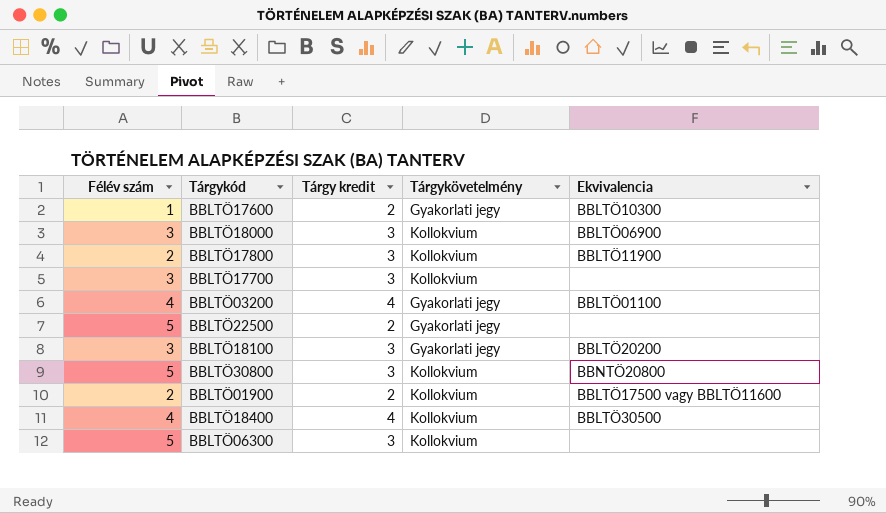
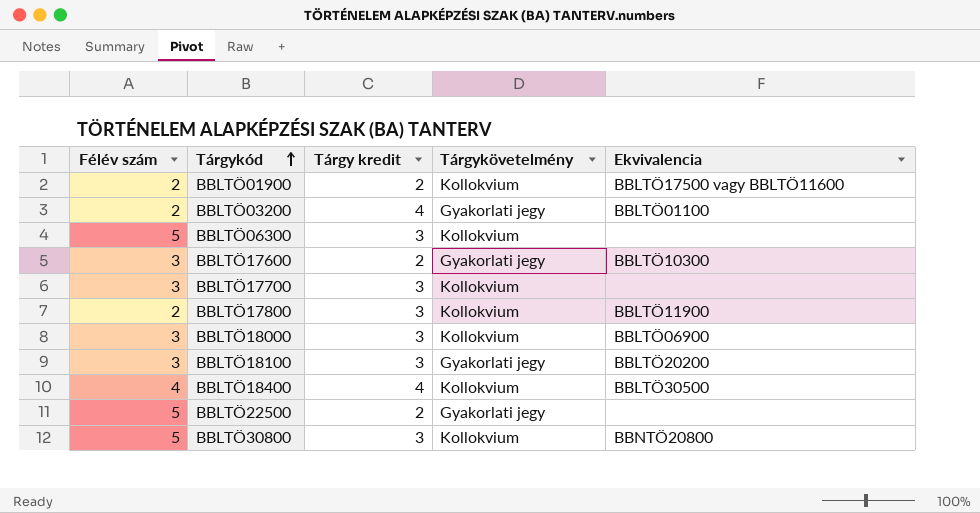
row order: none -> Tárgykód ascending
BBLTÖ03200 | Félév szám: 4 -> 2
BBLTÖ17600 | Félév szám: 1 -> 3

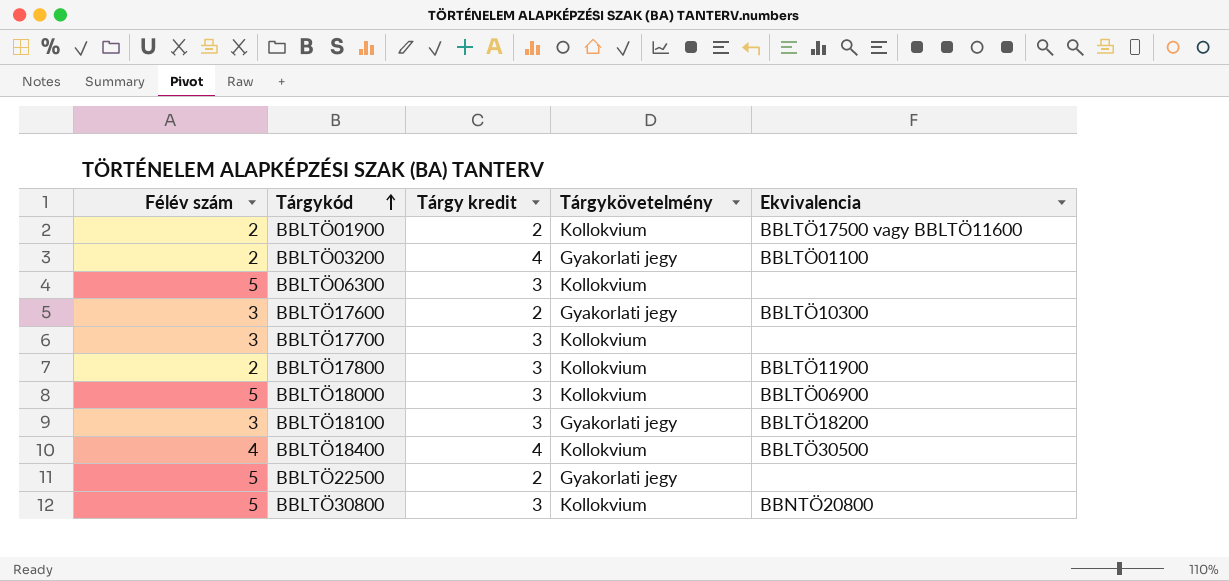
BBLTÖ18000 | Félév szám: 3 -> 5
BBLTÖ18100 | Ekvivalencia: BBLTÖ20200 -> BBLTÖ18200

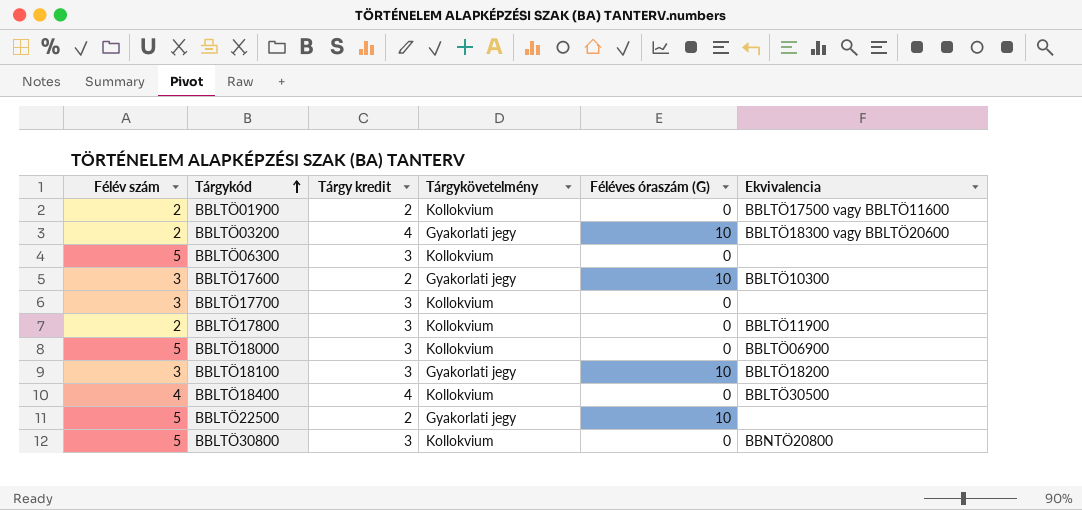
column Féléves óraszám (G) | position: none -> 5
BBLTÖ03200 | Ekvivalencia: BBLTÖ01100 -> BBLTÖ18300 vagy BBLTÖ20600

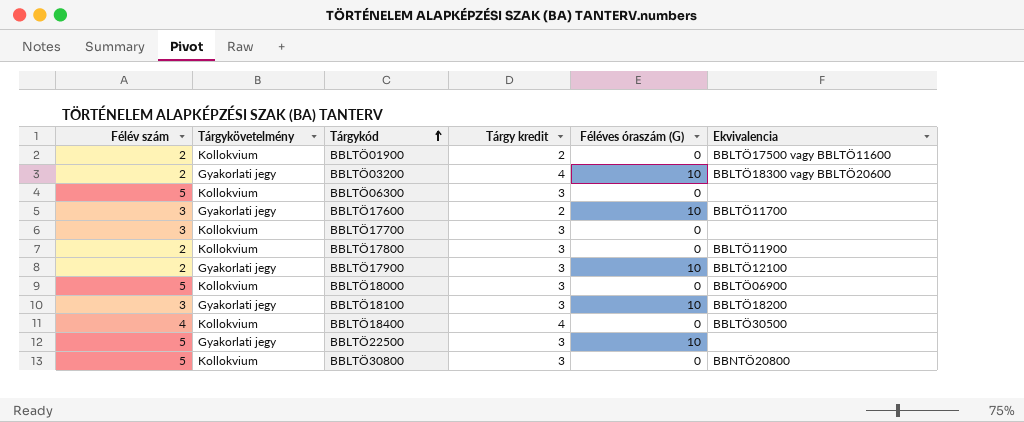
column Tárgykövetelmény | position: 4 -> 2
BBLTÖ17600 | Ekvivalencia: BBLTÖ10300 -> BBLTÖ11700
row BBLTÖ17900: none -> 2 | Gyakorlati jegy | 3 | 10 | BBLTÖ12100
BBLTÖ22500 | Tárgy kredit: 2 -> 3

